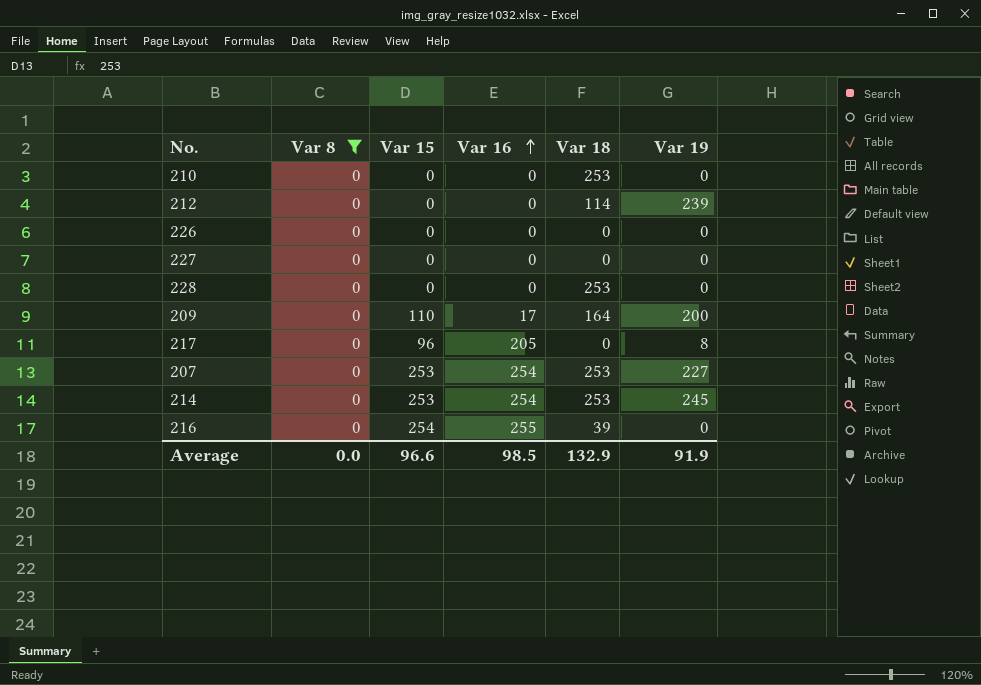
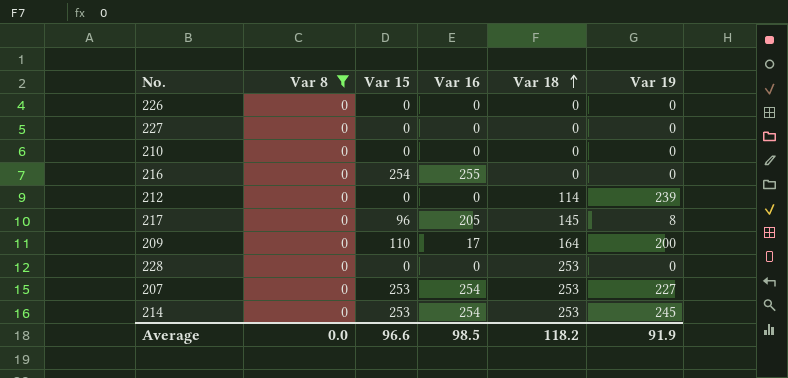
row order: Var 16 ascending -> Var 18 ascending
210 | Var 18: 253 -> 0
216 | Var 18: 39 -> 0
217 | Var 18: 0 -> 145
Average | Var 18: 132.9 -> 118.2

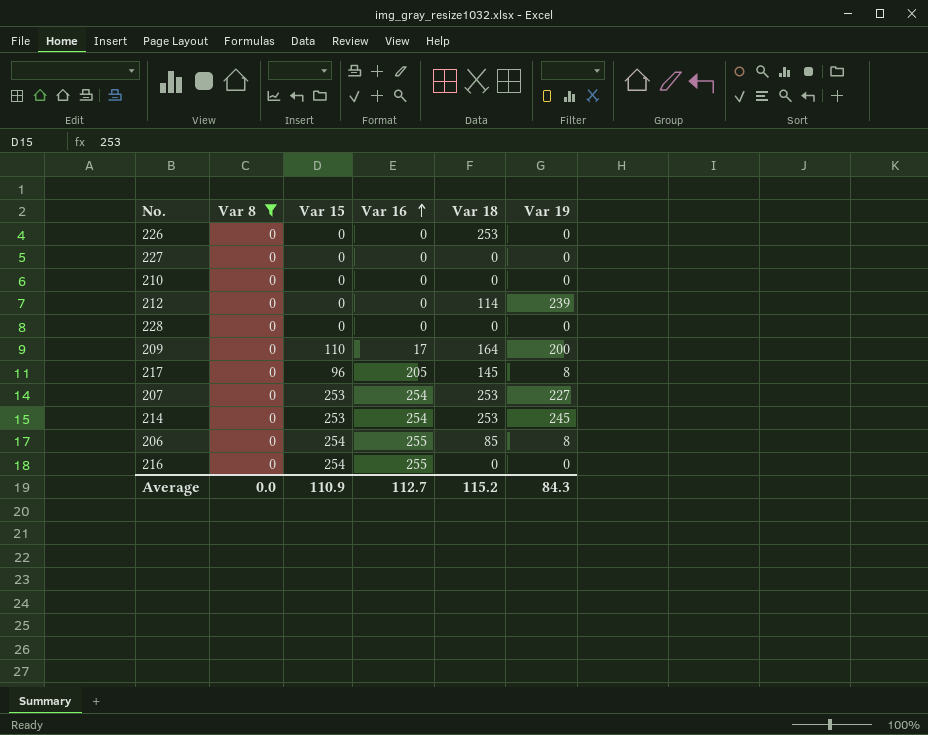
row order: Var 18 ascending -> Var 16 ascending
226 | Var 18: 0 -> 253
228 | Var 18: 253 -> 0
row 206: none -> 0 | 254 | 255 | 85 | 8
Average | Var 15: 96.6 -> 110.9
Average | Var 16: 98.5 -> 112.7
Average | Var 18: 118.2 -> 115.2
Average | Var 19: 91.9 -> 84.3

